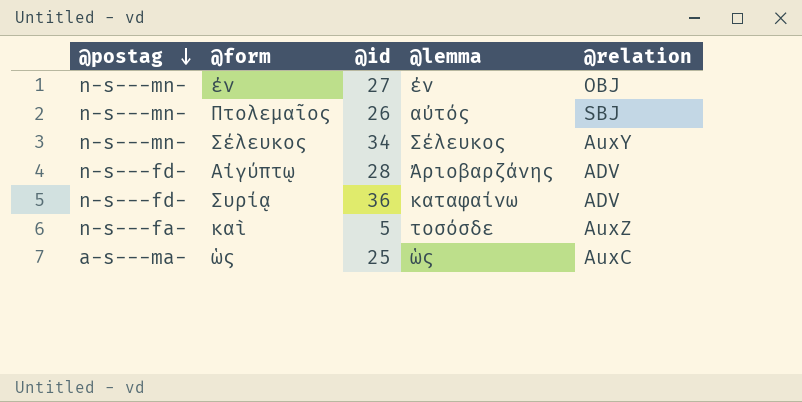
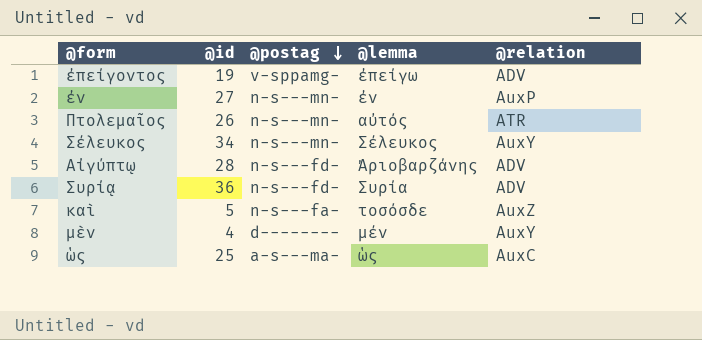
column @postag | position: 1 -> 3
row ἐπείγοντος: none -> 19 | v-sppamg- | ἐπείγω | ADV
ἐν | @relation: OBJ -> AuxP
Πτολεμαῖος | @relation: SBJ -> ATR
Συρίᾳ | @lemma: καταφαίνω -> Συρία
row μὲν: none -> 4 | d-------- | μέν | AuxY

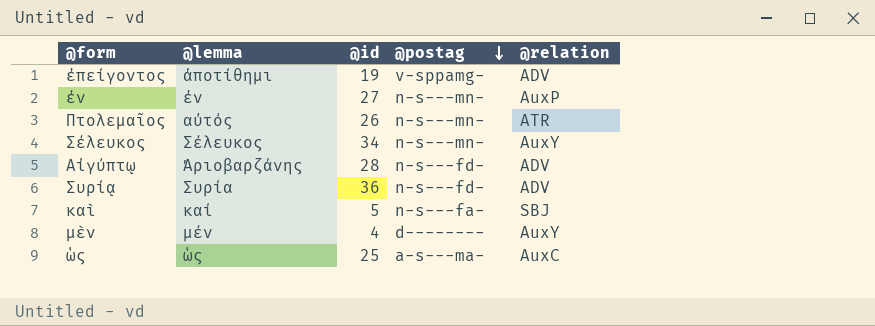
column @lemma | position: 4 -> 2
ἐπείγοντος | @lemma: ἐπείγω -> ἀποτίθημι
καὶ | @lemma: τοσόσδε -> καί
καὶ | @relation: AuxZ -> SBJ

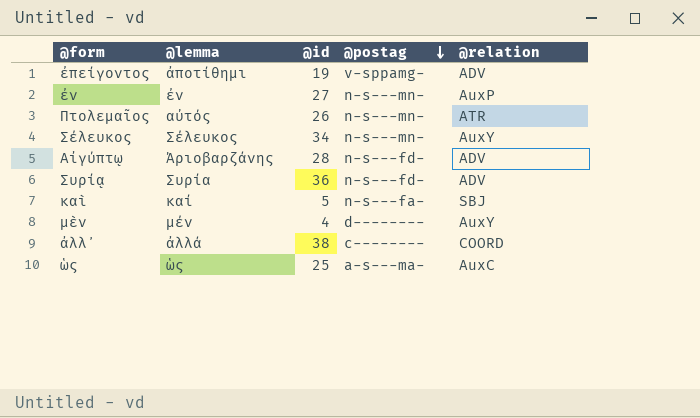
row ἀλλʼ: none -> ἀλλά | 38 | c-------- | COORD

